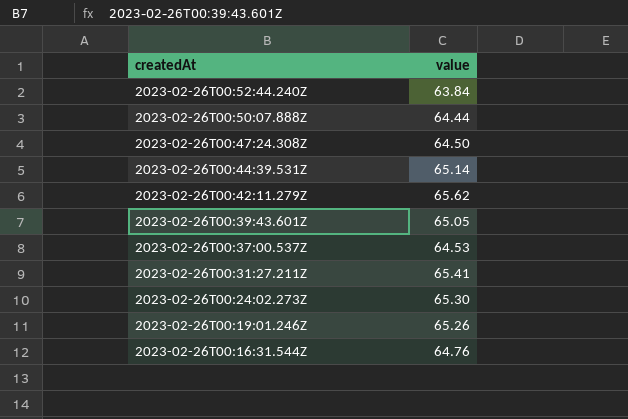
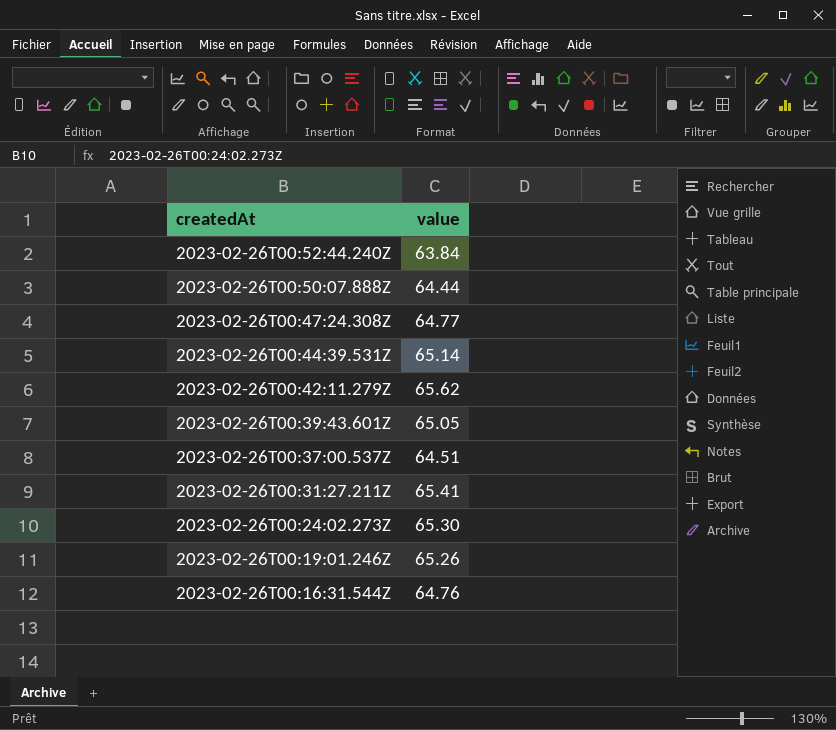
2023-02-26T00:47:24.308Z | value: 64.50 -> 64.77
2023-02-26T00:37:00.537Z | value: 64.53 -> 64.51

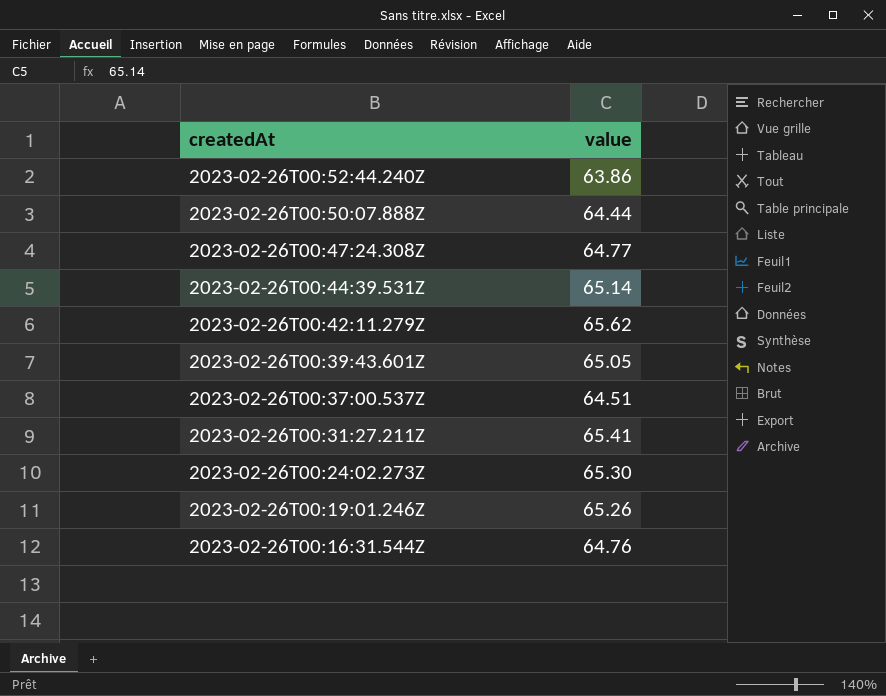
2023-02-26T00:52:44.240Z | value: 63.84 -> 63.86

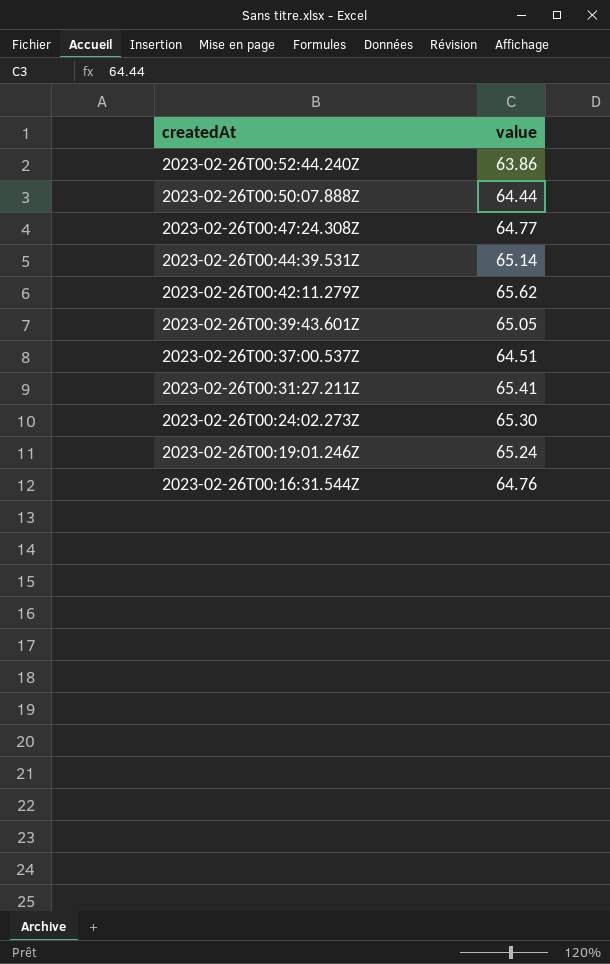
2023-02-26T00:19:01.246Z | value: 65.26 -> 65.24

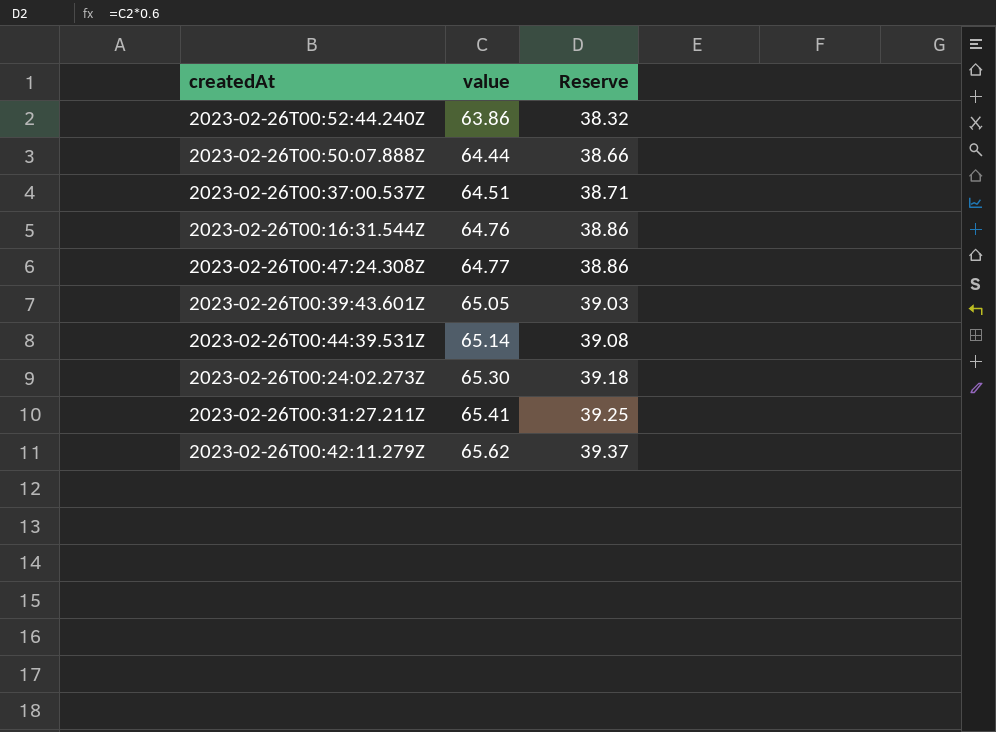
row order: createdAt descending -> value ascending
column Reserve | formula: none -> [value] * 0.6
row 2023-02-26T00:19:01.246Z: 65.24 -> none

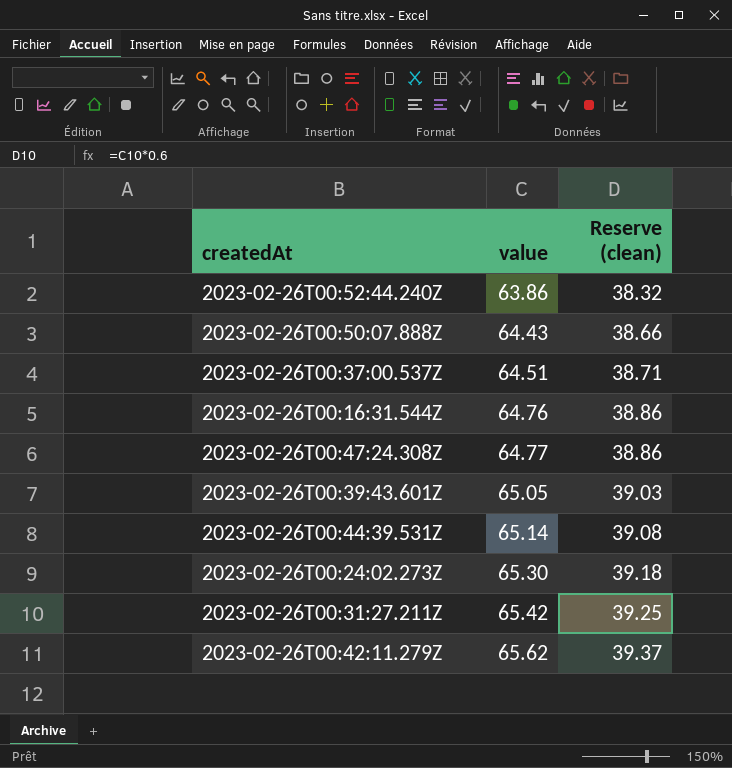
column name: Reserve -> Reserve (clean)
2023-02-26T00:50:07.888Z | value: 64.44 -> 64.43
2023-02-26T00:31:27.211Z | value: 65.41 -> 65.42

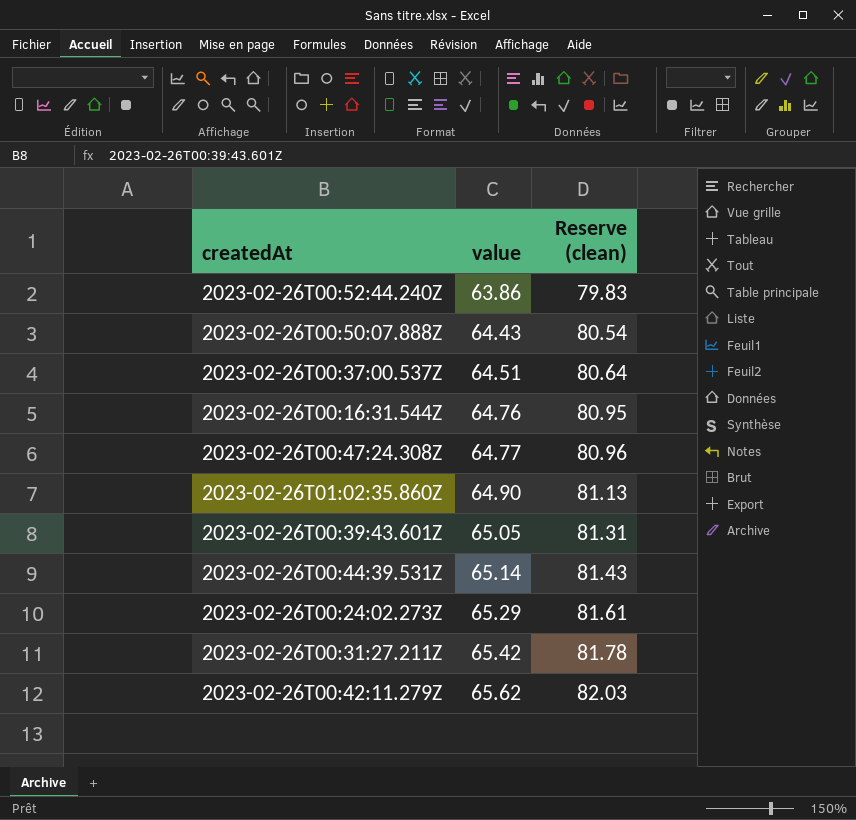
column Reserve (clean) | formula: [value] * 0.6 -> [value] * 1.25
row 2023-02-26T01:02:35.860Z: none -> 64.90 | 81.13
2023-02-26T00:24:02.273Z | value: 65.30 -> 65.29

